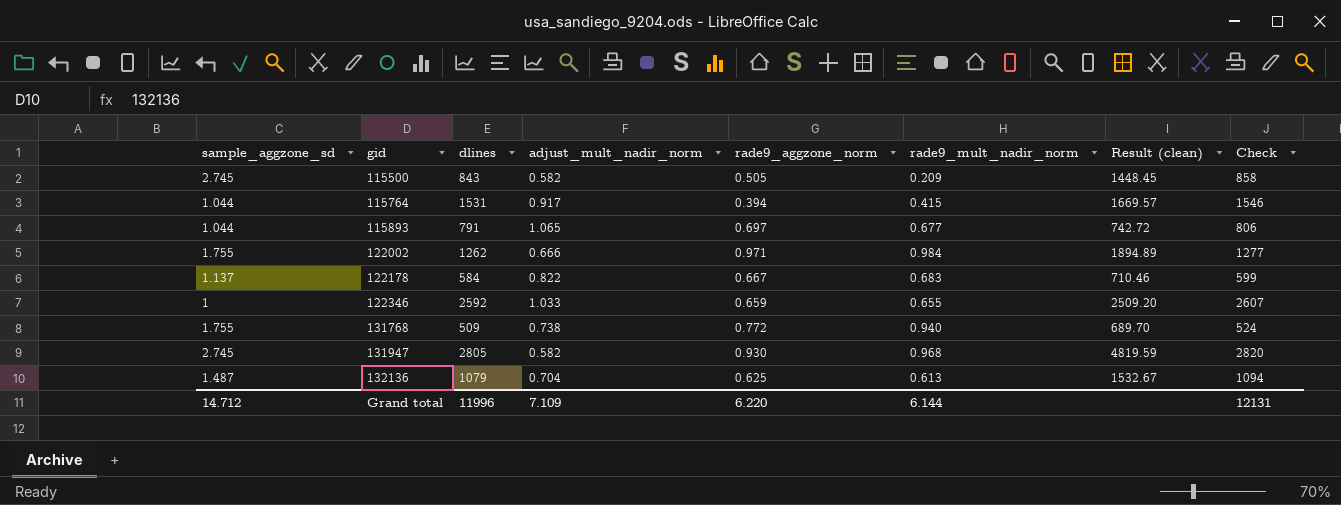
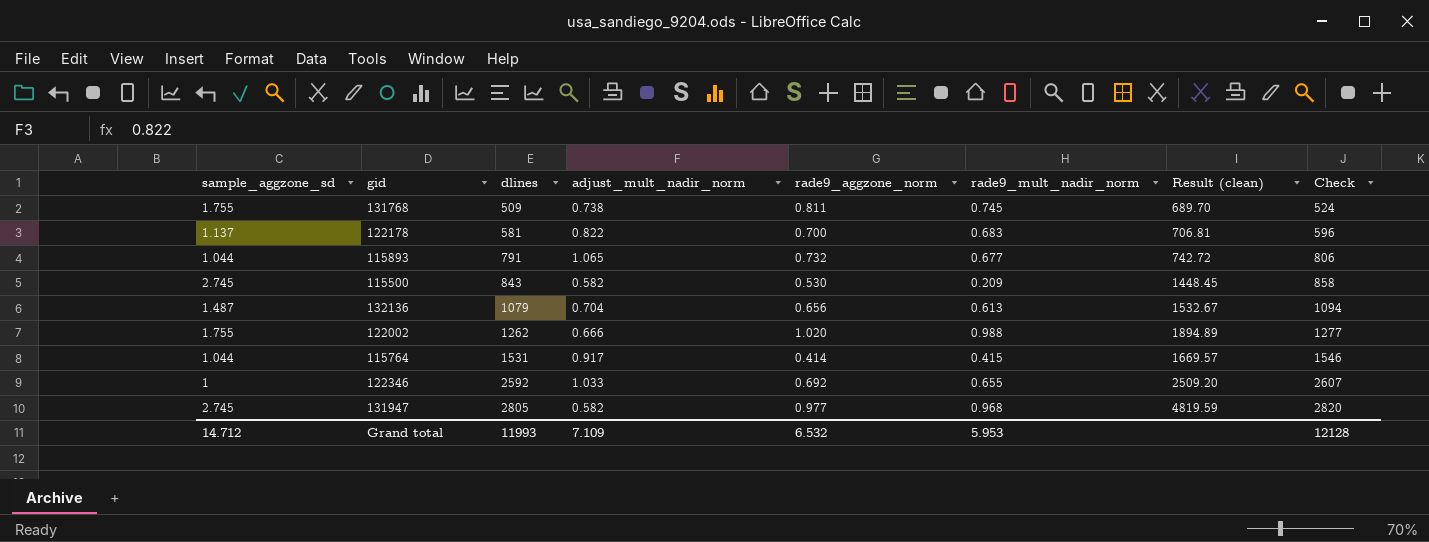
row order: gid ascending -> dlines ascending
131768 | rade9_aggzone_norm: 0.772 -> 0.811
131768 | rade9_mult_nadir_norm: 0.940 -> 0.745
122178 | dlines: 584 -> 581
122178 | rade9_aggzone_norm: 0.667 -> 0.700
122178 | Result (clean): 710.46 -> 706.81
122178 | Check: 599 -> 596
115893 | rade9_aggzone_norm: 0.697 -> 0.732
115500 | rade9_aggzone_norm: 0.505 -> 0.530
132136 | rade9_aggzone_norm: 0.625 -> 0.656
122002 | rade9_aggzone_norm: 0.971 -> 1.020
122002 | rade9_mult_nadir_norm: 0.984 -> 0.988
115764 | rade9_aggzone_norm: 0.394 -> 0.414
122346 | rade9_aggzone_norm: 0.659 -> 0.692
131947 | rade9_aggzone_norm: 0.930 -> 0.977
Grand total | dlines: 11996 -> 11993
Grand total | rade9_aggzone_norm: 6.220 -> 6.532
Grand total | rade9_mult_nadir_norm: 6.144 -> 5.953
Grand total | Check: 12131 -> 12128

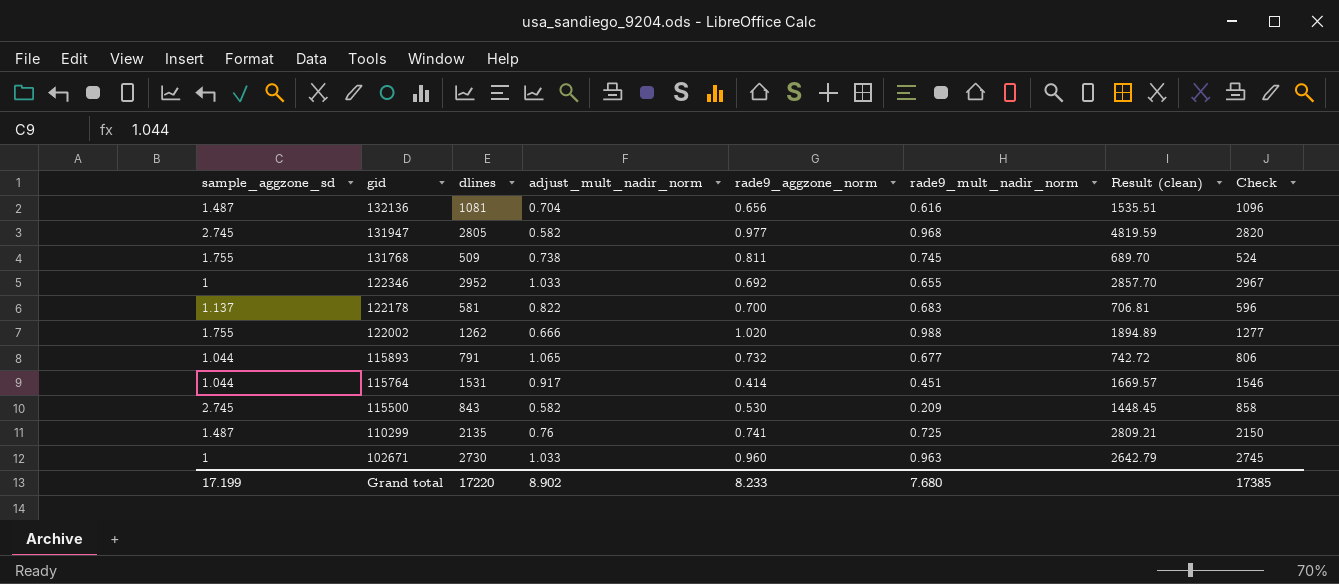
row order: dlines ascending -> gid descending
132136 | dlines: 1079 -> 1081
132136 | rade9_mult_nadir_norm: 0.613 -> 0.616
132136 | Result (clean): 1532.67 -> 1535.51
132136 | Check: 1094 -> 1096
122346 | dlines: 2592 -> 2952
122346 | Result (clean): 2509.20 -> 2857.70
122346 | Check: 2607 -> 2967
115764 | rade9_mult_nadir_norm: 0.415 -> 0.451
row 110299: none -> 1.487 | 2135 | 0.76 | 0.741 | 0.725 | 2809.21 | 2150
row 102671: none -> 1 | 2730 | 1.033 | 0.960 | 0.963 | 2642.79 | 2745
Grand total | sample_aggzone_sd: 14.712 -> 17.199
Grand total | dlines: 11993 -> 17220
Grand total | adjust_mult_nadir_norm: 7.109 -> 8.902
Grand total | rade9_aggzone_norm: 6.532 -> 8.233
Grand total | rade9_mult_nadir_norm: 5.953 -> 7.680
Grand total | Check: 12128 -> 17385

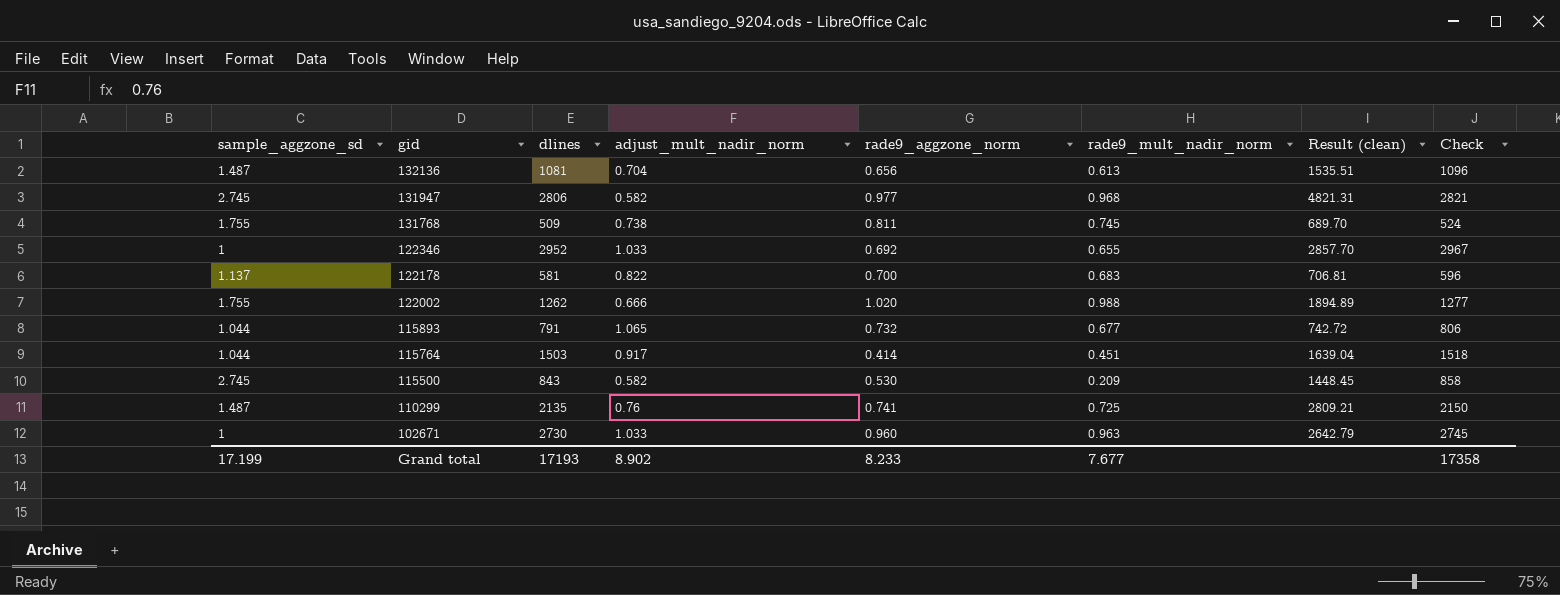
132136 | rade9_mult_nadir_norm: 0.616 -> 0.613
131947 | dlines: 2805 -> 2806
131947 | Result (clean): 4819.59 -> 4821.31
131947 | Check: 2820 -> 2821
115764 | dlines: 1531 -> 1503
115764 | Result (clean): 1669.57 -> 1639.04
115764 | Check: 1546 -> 1518
Grand total | dlines: 17220 -> 17193
Grand total | rade9_mult_nadir_norm: 7.680 -> 7.677
Grand total | Check: 17385 -> 17358

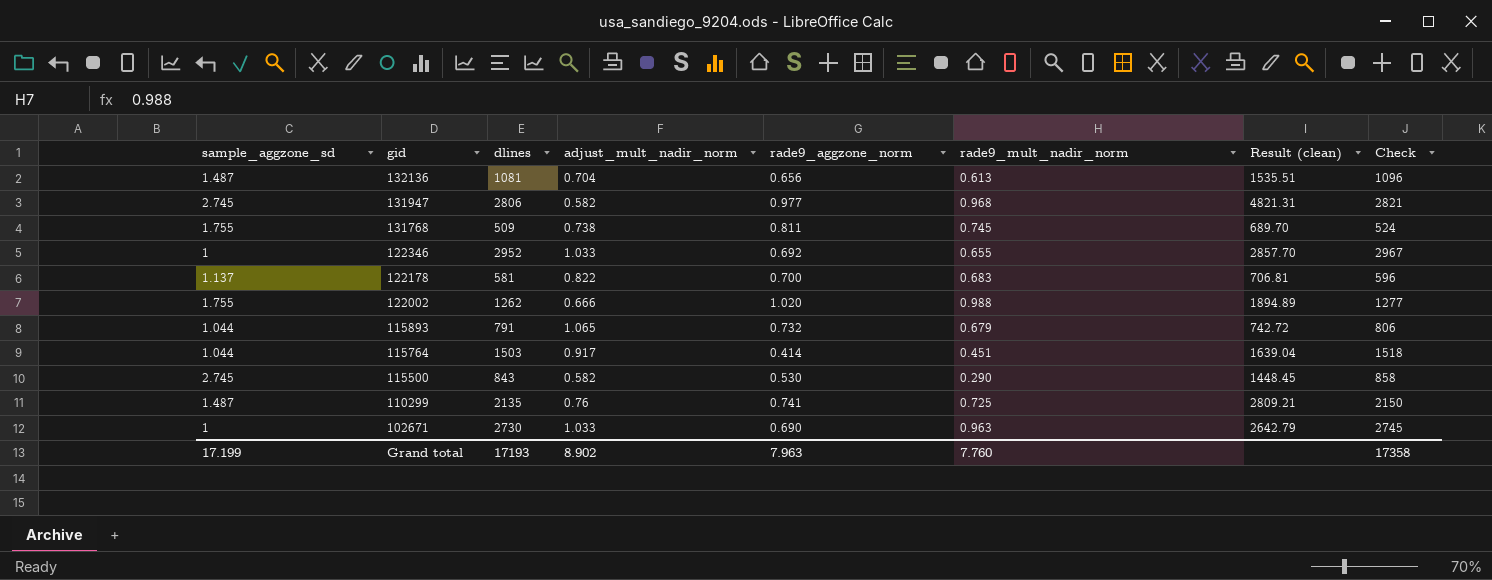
115893 | rade9_mult_nadir_norm: 0.677 -> 0.679
115500 | rade9_mult_nadir_norm: 0.209 -> 0.290
102671 | rade9_aggzone_norm: 0.960 -> 0.690
Grand total | rade9_aggzone_norm: 8.233 -> 7.963
Grand total | rade9_mult_nadir_norm: 7.677 -> 7.760

